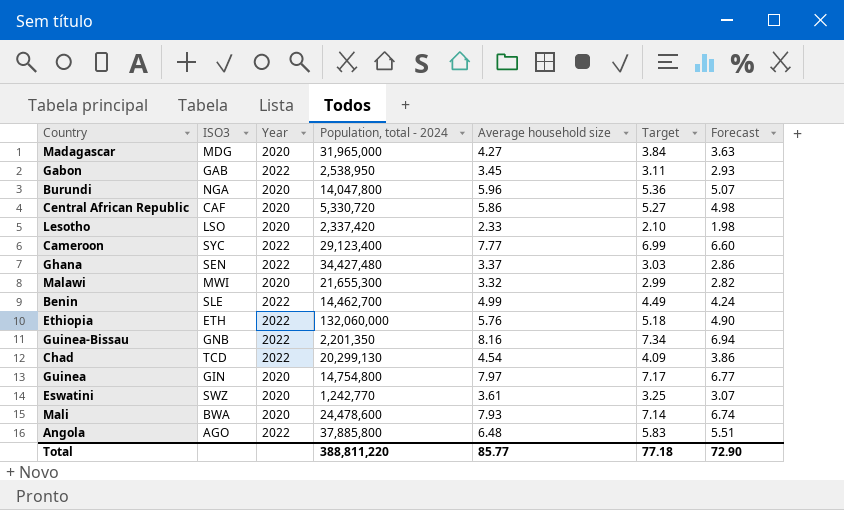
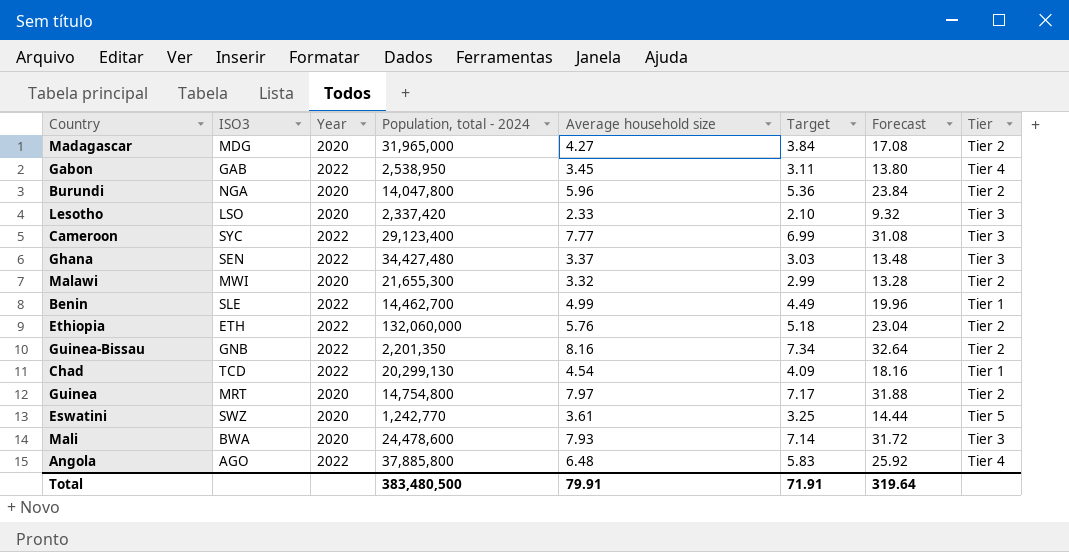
column Forecast | formula: [Average household size] * 0.85 -> [Average household size] * 4
column Tier | position: none -> 8
row Central African Republic: CAF | 2020 | 5,330,720 | 5.86 | 5.27 | 4.98 -> none
Guinea | ISO3: GIN -> MRT
Total | Population, total - 2024: 388,811,220 -> 383,480,500
Total | Average household size: 85.77 -> 79.91
Total | Target: 77.18 -> 71.91
Total | Forecast: 72.90 -> 319.64

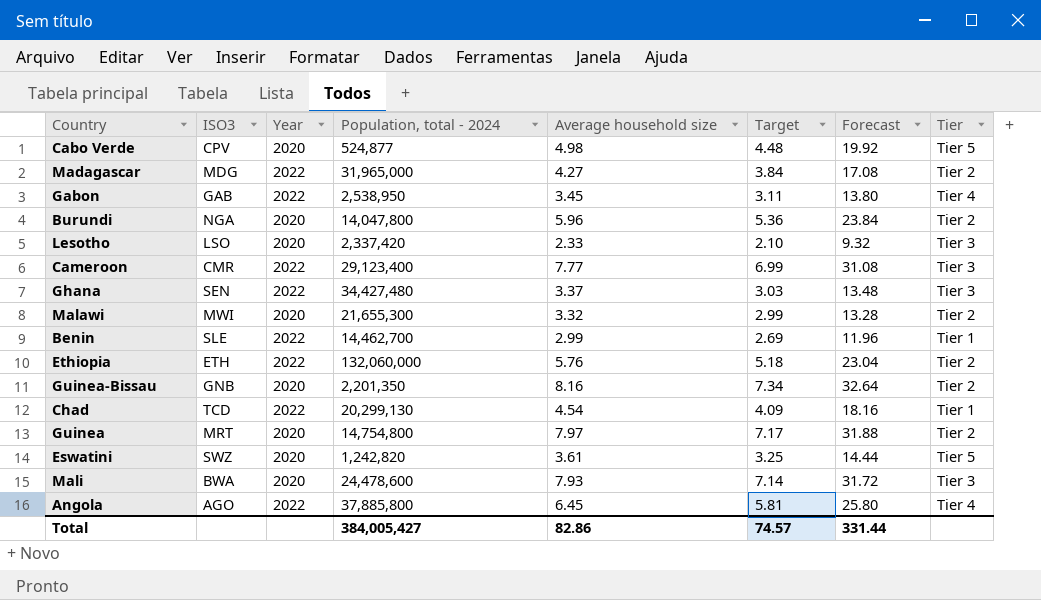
row Cabo Verde: none -> CPV | 2020 | 524,877 | 4.98 | 4.48 | 19.92 | Tier 5
Madagascar | Year: 2020 -> 2022
Cameroon | ISO3: SYC -> CMR
Benin | Average household size: 4.99 -> 2.99
Benin | Target: 4.49 -> 2.69
Benin | Forecast: 19.96 -> 11.96
Guinea-Bissau | Year: 2022 -> 2020
Eswatini | Population, total - 2024: 1,242,770 -> 1,242,820
Angola | Average household size: 6.48 -> 6.45
Angola | Target: 5.83 -> 5.81
Angola | Forecast: 25.92 -> 25.80
Total | Population, total - 2024: 383,480,500 -> 384,005,427
Total | Average household size: 79.91 -> 82.86
Total | Target: 71.91 -> 74.57
Total | Forecast: 319.64 -> 331.44

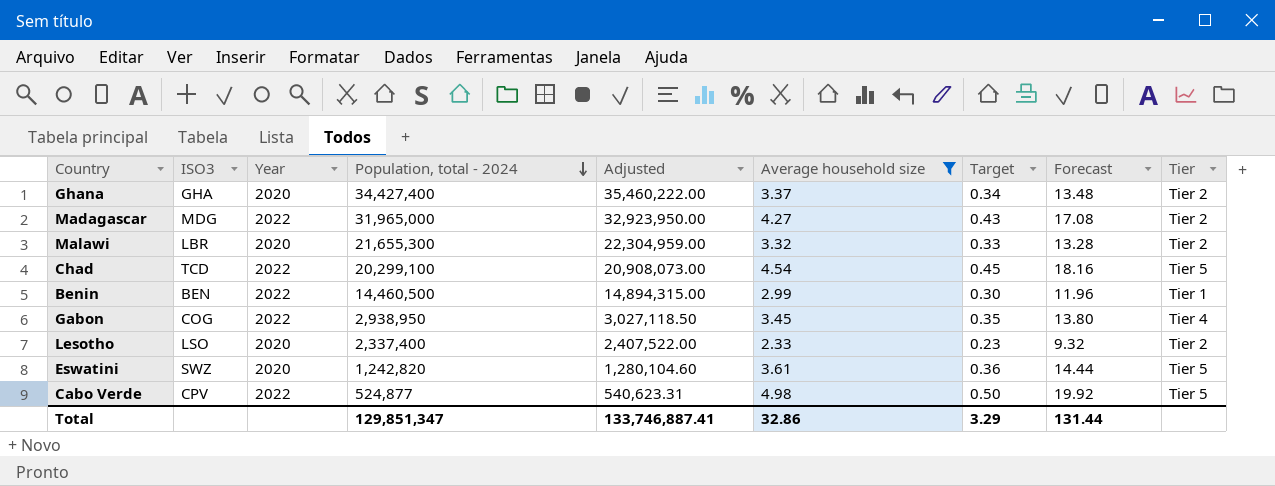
filter: none -> Average household size <= 4.98
row order: none -> Population, total - 2024 descending
column Adjusted | formula: none -> [Population, total - 2024] * 1.03
column Target | formula: [Average household size] * 0.9 -> [Average household size] * 0.1
Ghana | ISO3: SEN -> GHA
Ghana | Year: 2022 -> 2020
Ghana | Population, total - 2024: 34,427,480 -> 34,427,400
Ghana | Tier: Tier 3 -> Tier 2
Malawi | ISO3: MWI -> LBR
Chad | Population, total - 2024: 20,299,130 -> 20,299,100
Chad | Tier: Tier 1 -> Tier 5
Benin | ISO3: SLE -> BEN
Benin | Population, total - 2024: 14,462,700 -> 14,460,500
Gabon | ISO3: GAB -> COG
Gabon | Population, total - 2024: 2,538,950 -> 2,938,950
Lesotho | Population, total - 2024: 2,337,420 -> 2,337,400
Lesotho | Tier: Tier 3 -> Tier 2
Cabo Verde | Year: 2020 -> 2022
Total | Population, total - 2024: 384,005,427 -> 129,851,347
Total | Average household size: 82.86 -> 32.86
Total | Target: 74.57 -> 3.29
Total | Forecast: 331.44 -> 131.44

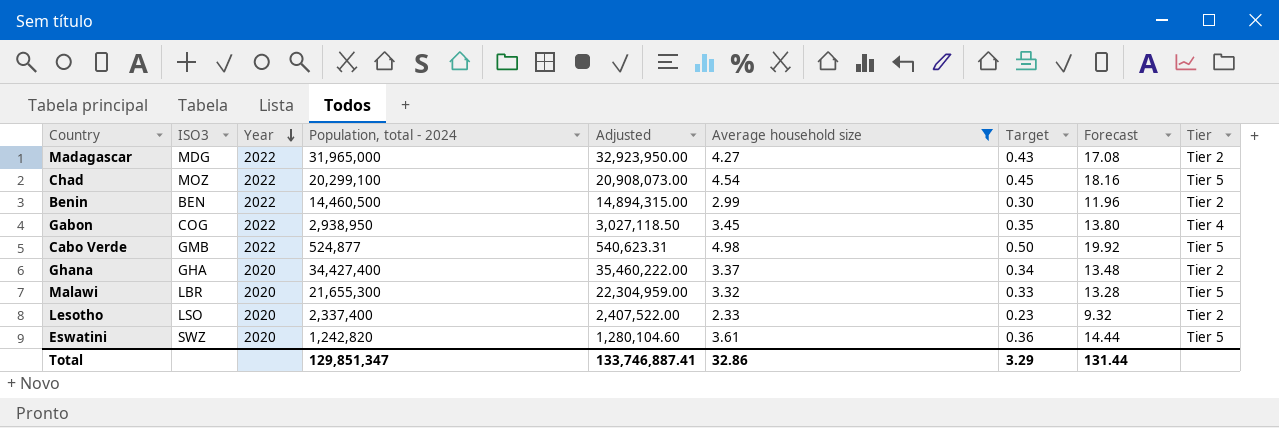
row order: Population, total - 2024 descending -> Year descending
Chad | ISO3: TCD -> MOZ
Benin | Tier: Tier 1 -> Tier 2
Cabo Verde | ISO3: CPV -> GMB
Malawi | Tier: Tier 2 -> Tier 5

